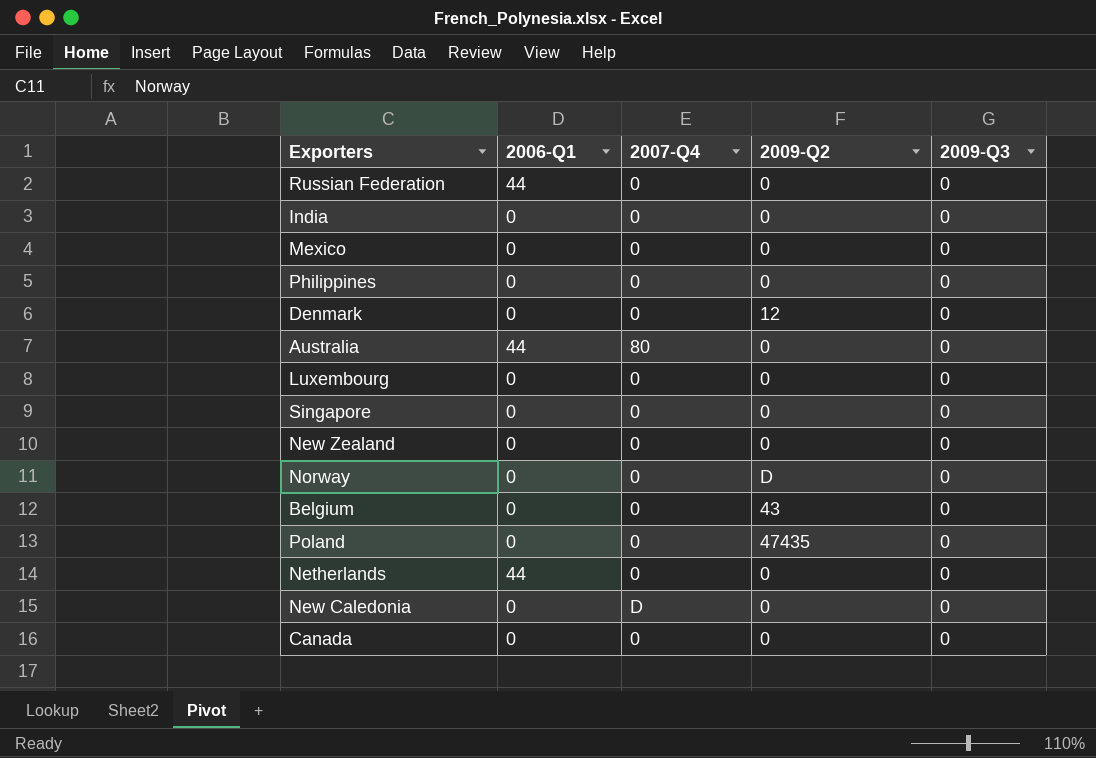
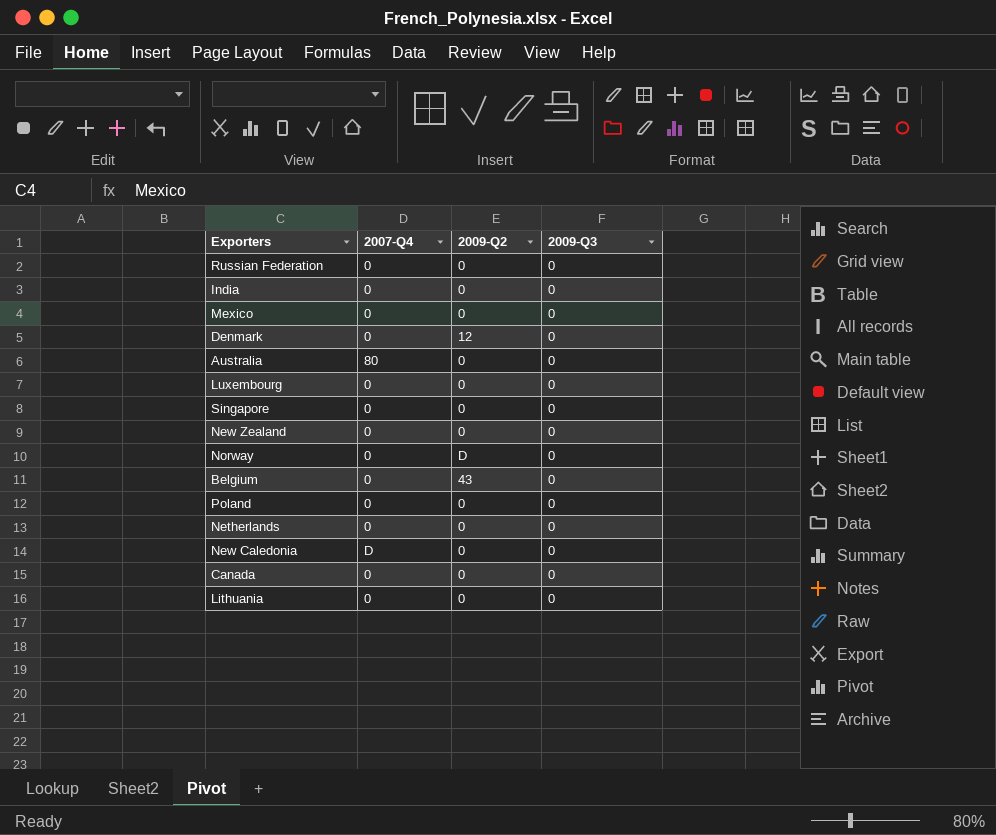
column 2006-Q1 | position: 2 -> none
row Philippines: 0 | 0 | 0 | 0 -> none
Poland | 2009-Q2: 47435 -> 0
row Lithuania: none -> 0 | 0 | 0

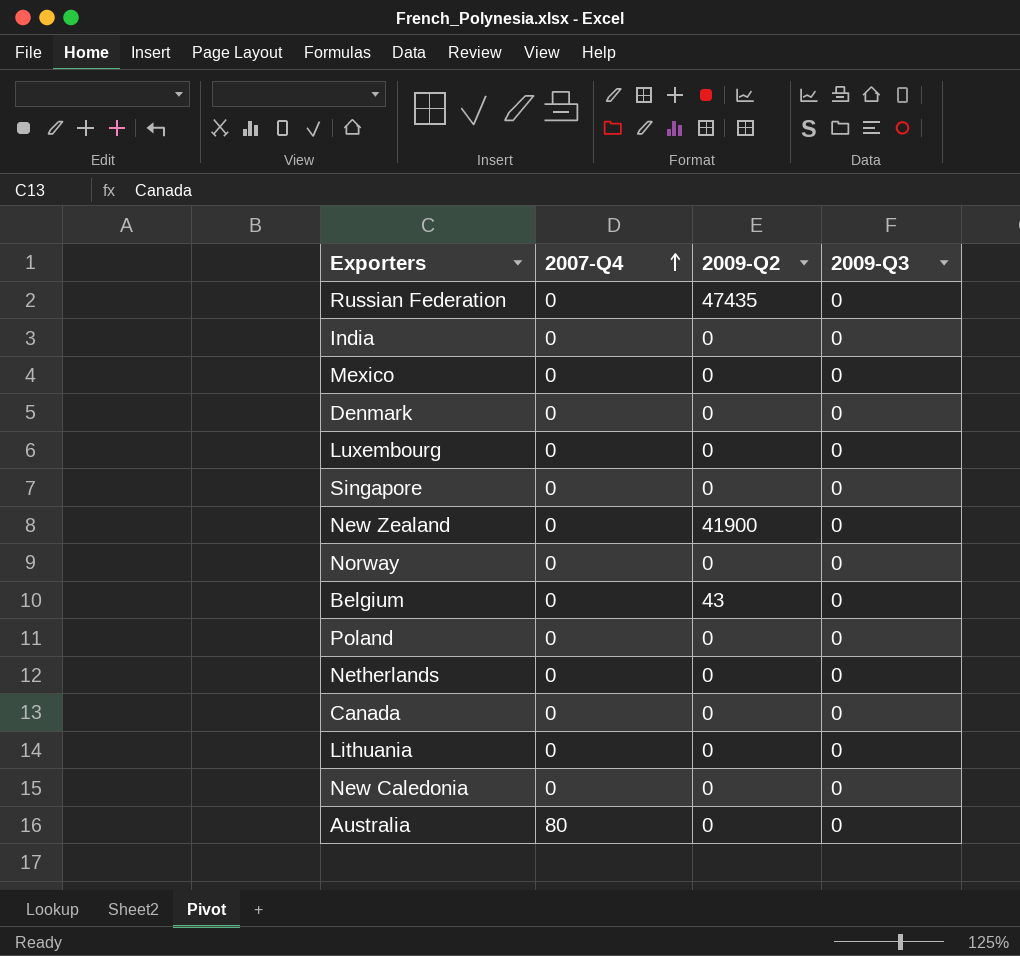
row order: none -> 2007-Q4 ascending
Russian Federation | 2009-Q2: 0 -> 47435
Denmark | 2009-Q2: 12 -> 0
New Zealand | 2009-Q2: 0 -> 41900
Norway | 2009-Q2: D -> 0
New Caledonia | 2007-Q4: D -> 0

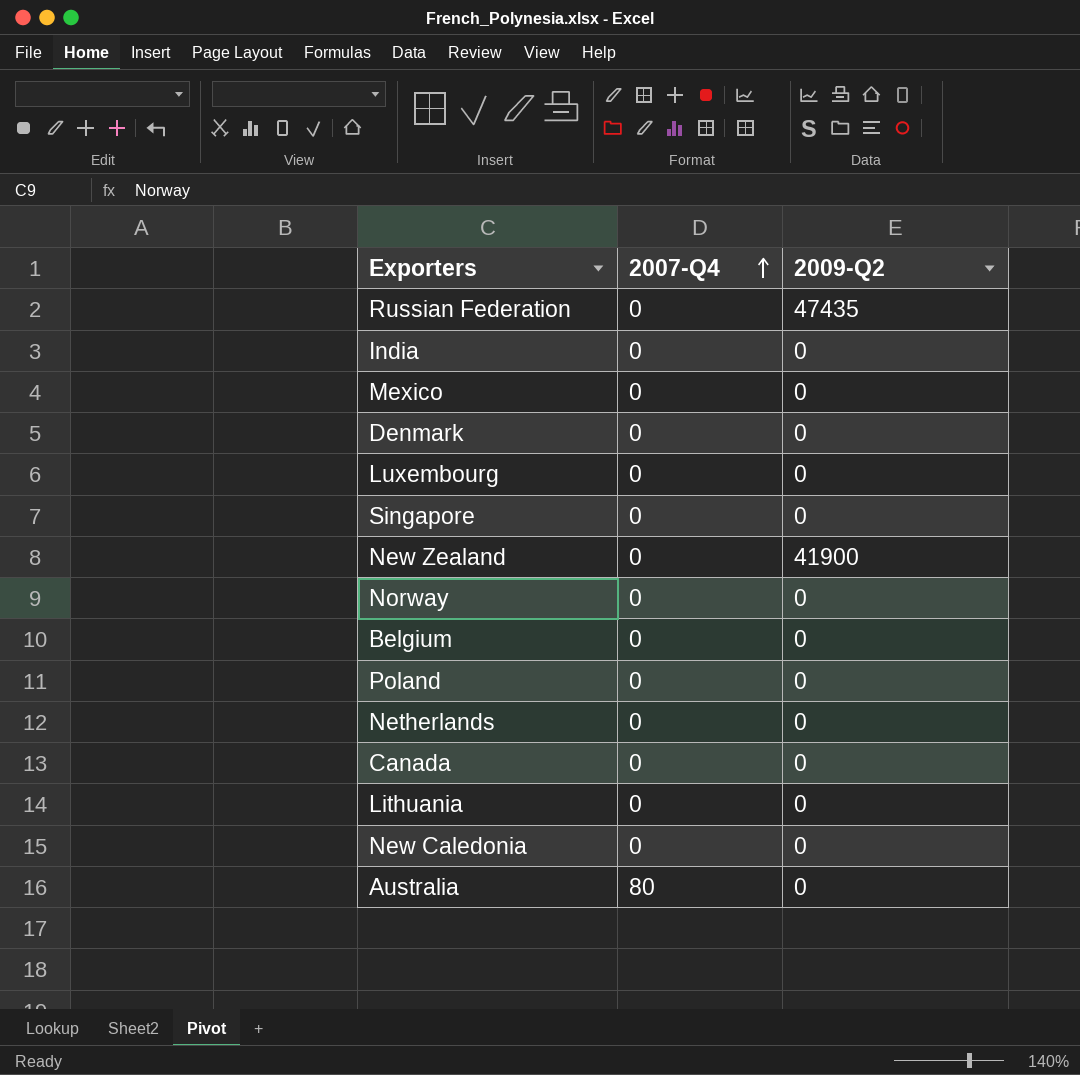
column 2009-Q3 | position: 4 -> none
Belgium | 2009-Q2: 43 -> 0

